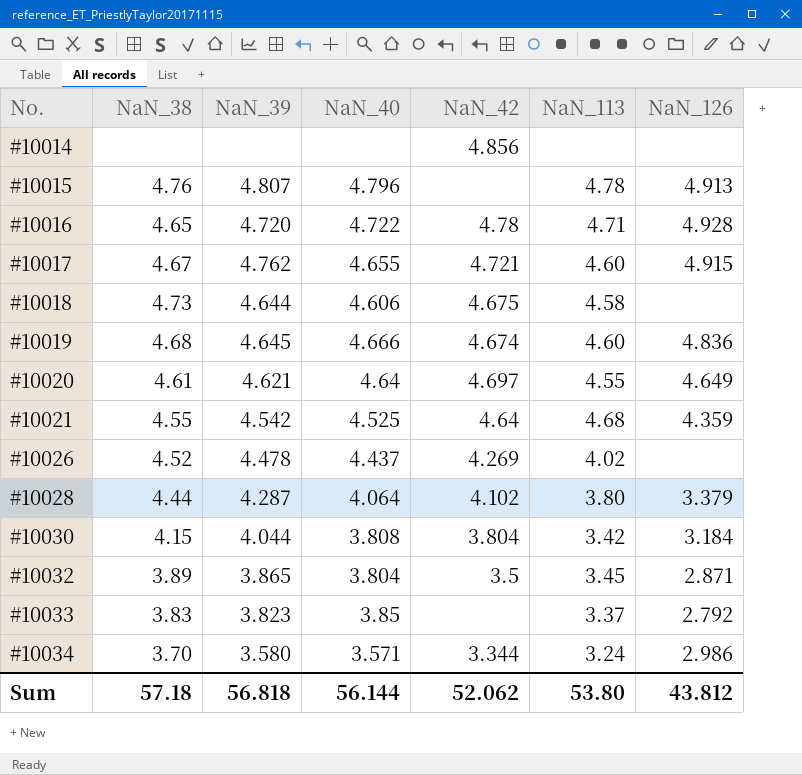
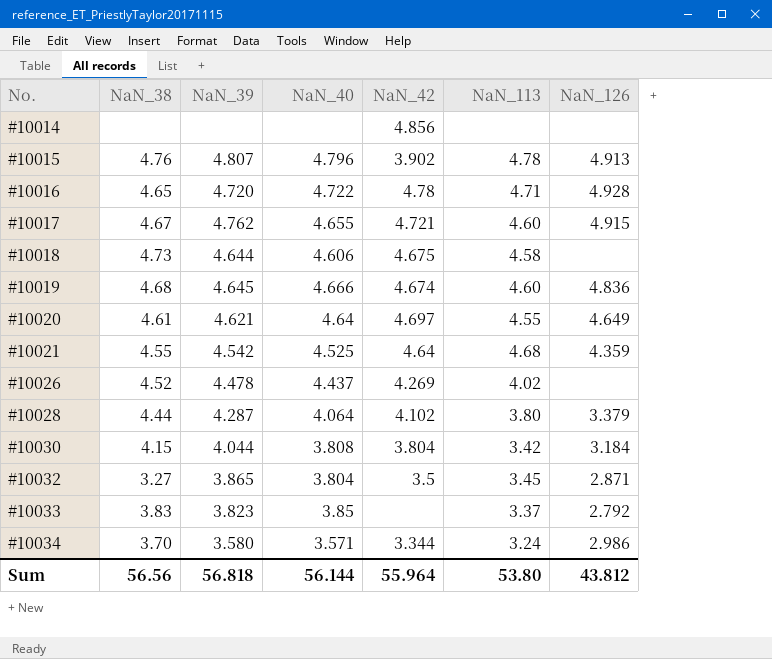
#10015 | NaN_42: none -> 3.902
#10032 | NaN_38: 3.89 -> 3.27
Sum | NaN_38: 57.18 -> 56.56
Sum | NaN_42: 52.062 -> 55.964

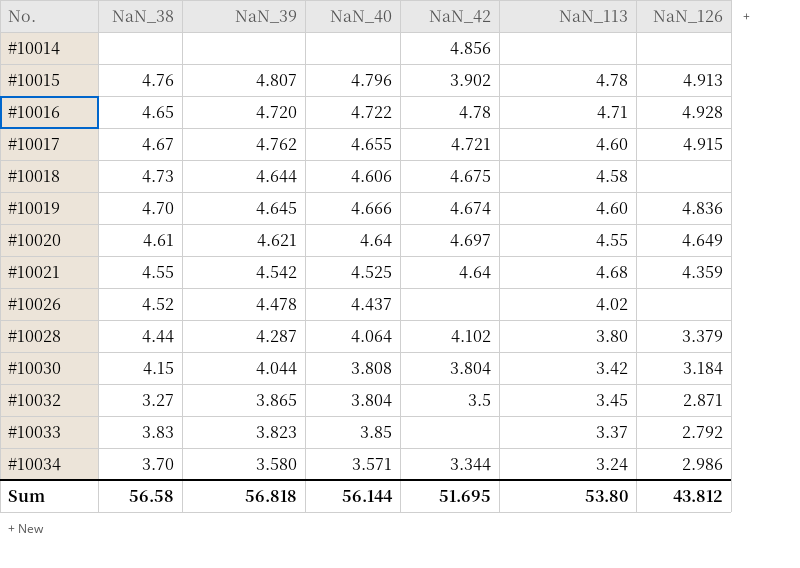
#10019 | NaN_38: 4.68 -> 4.70
#10026 | NaN_42: 4.269 -> none
Sum | NaN_38: 56.56 -> 56.58
Sum | NaN_42: 55.964 -> 51.695

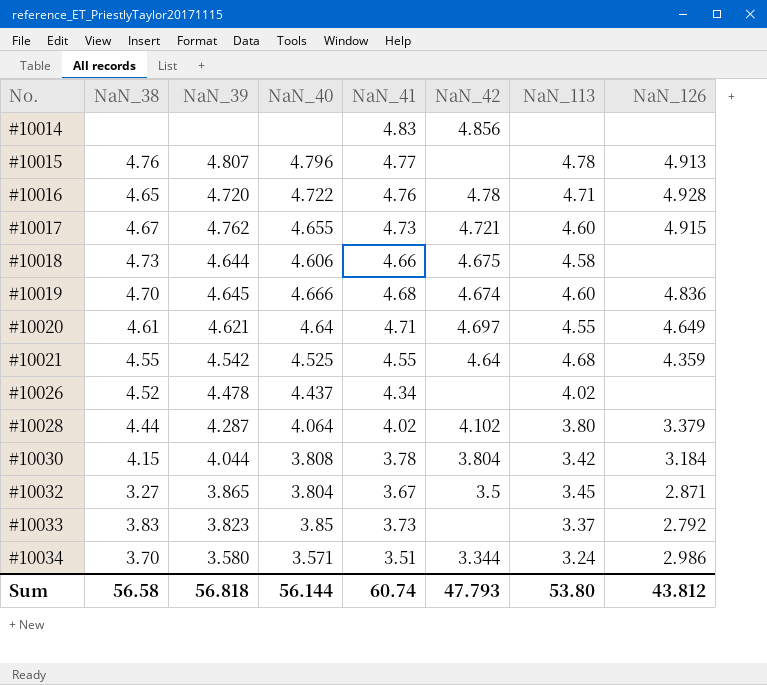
column NaN_41 | position: none -> 5
#10015 | NaN_42: 3.902 -> none
Sum | NaN_42: 51.695 -> 47.793

